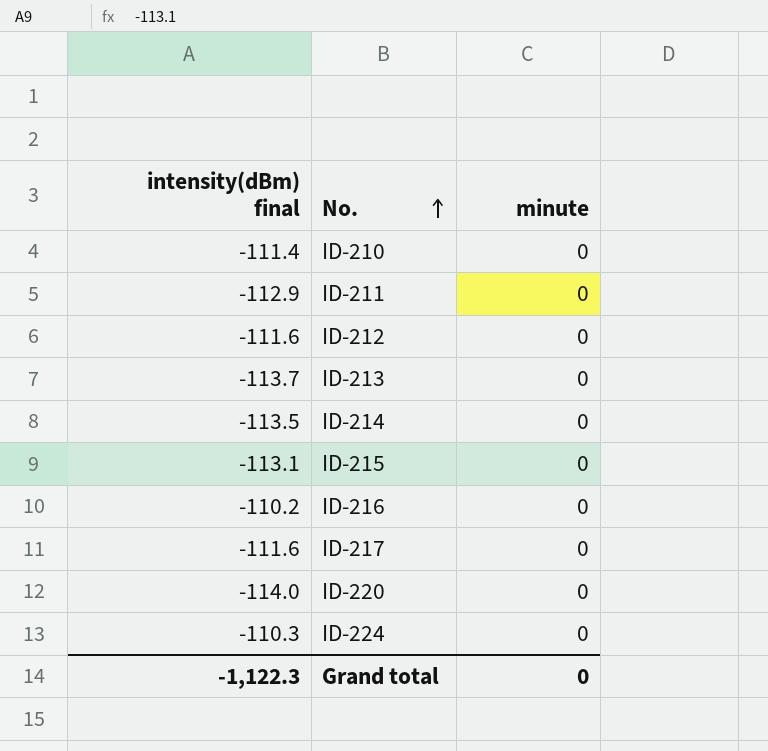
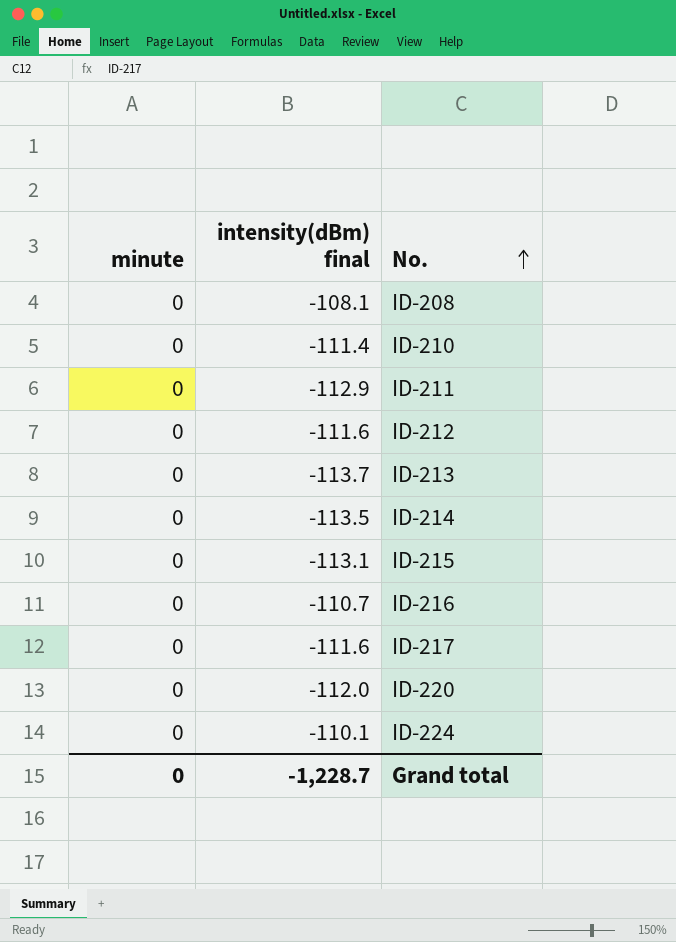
column minute | position: 3 -> 1
row ID-208: none -> 0 | -108.1
ID-216 | intensity(dBm) final: -110.2 -> -110.7
ID-220 | intensity(dBm) final: -114.0 -> -112.0
ID-224 | intensity(dBm) final: -110.3 -> -110.1
Grand total | intensity(dBm) final: -1,122.3 -> -1,228.7

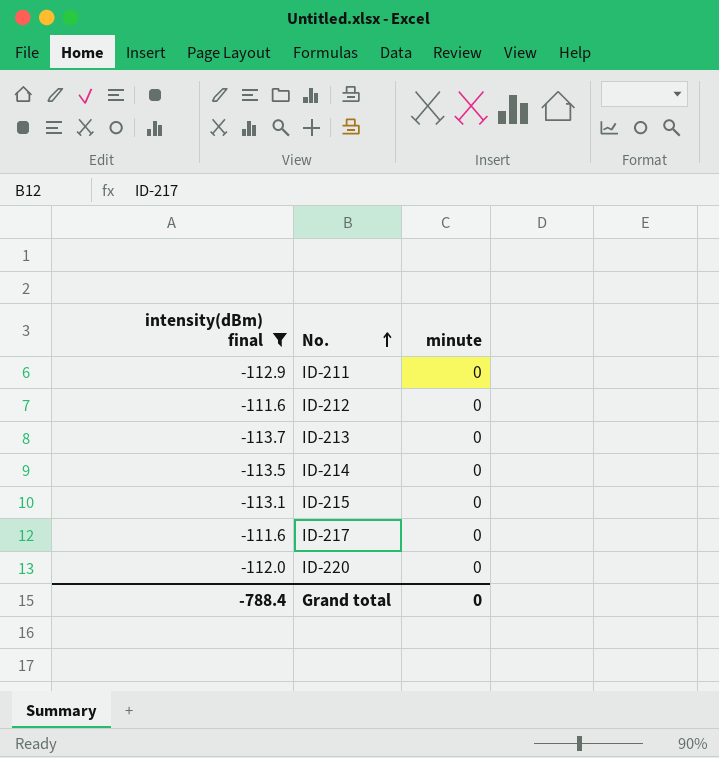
filter: none -> intensity(dBm) final <= -111.6
column minute | position: 1 -> 3
Grand total | intensity(dBm) final: -1,228.7 -> -788.4

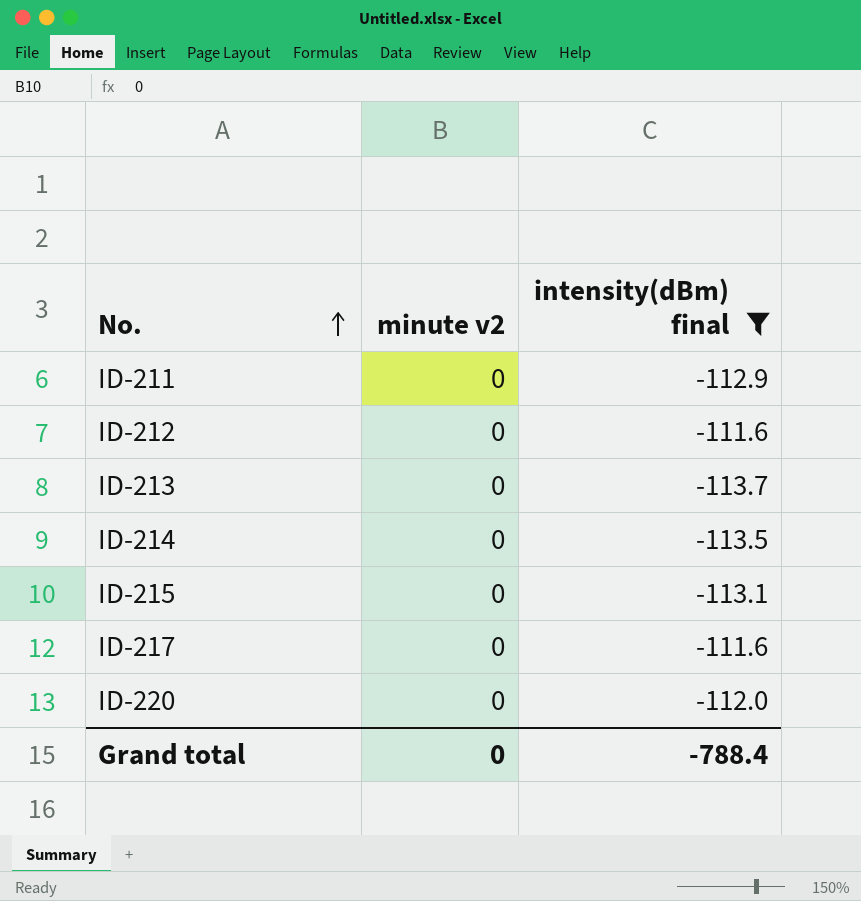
column name: minute -> minute v2
column intensity(dBm) final | position: 1 -> 3

